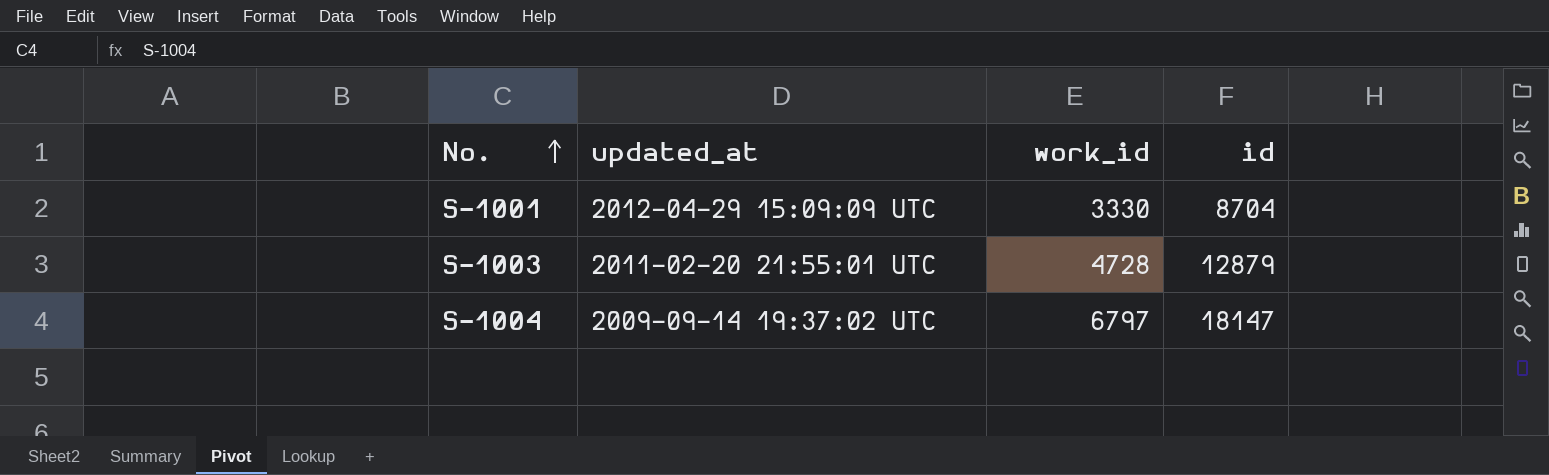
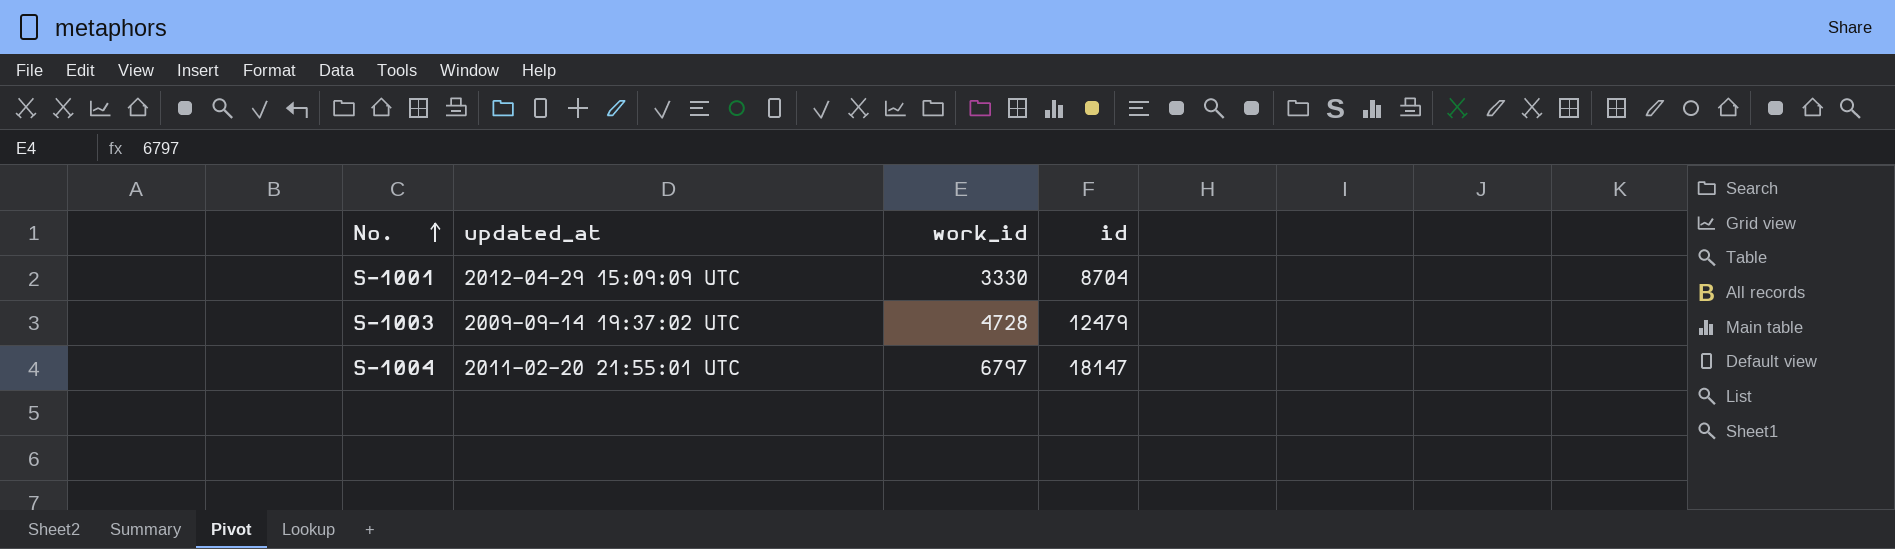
S-1003 | updated_at: 2011-02-20 21:55:01 UTC -> 2009-09-14 19:37:02 UTC
S-1003 | id: 12879 -> 12479
S-1004 | updated_at: 2009-09-14 19:37:02 UTC -> 2011-02-20 21:55:01 UTC

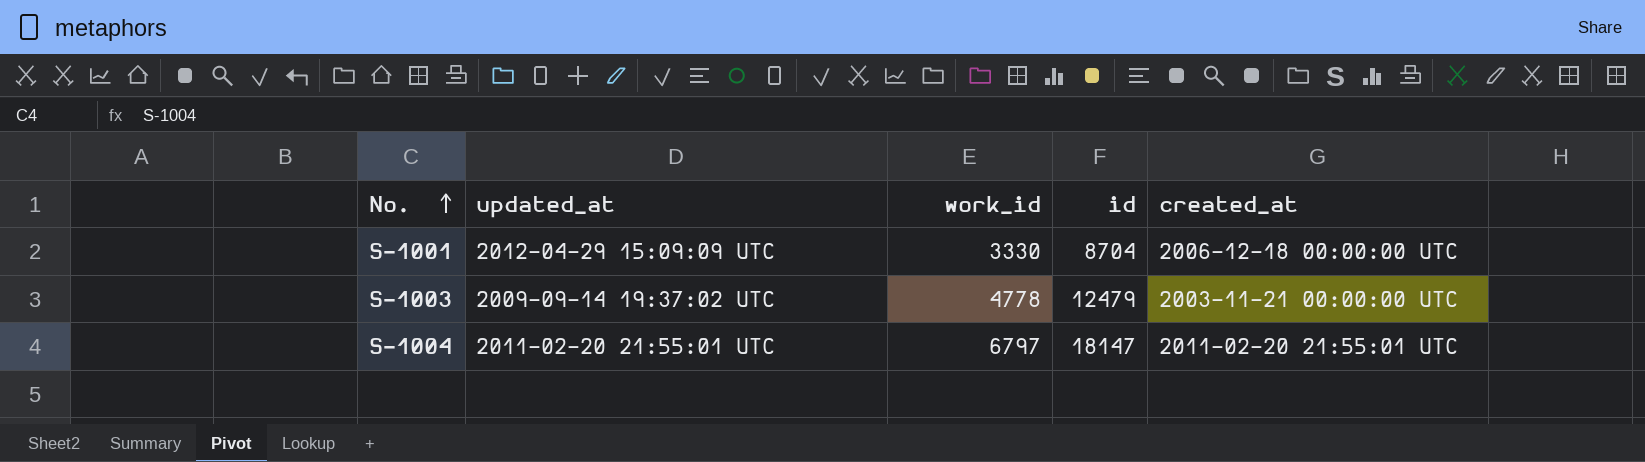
column created_at | position: none -> 5
S-1003 | work_id: 4728 -> 4778

